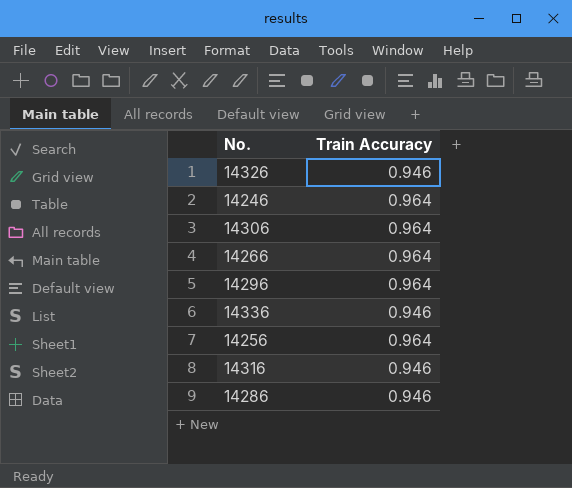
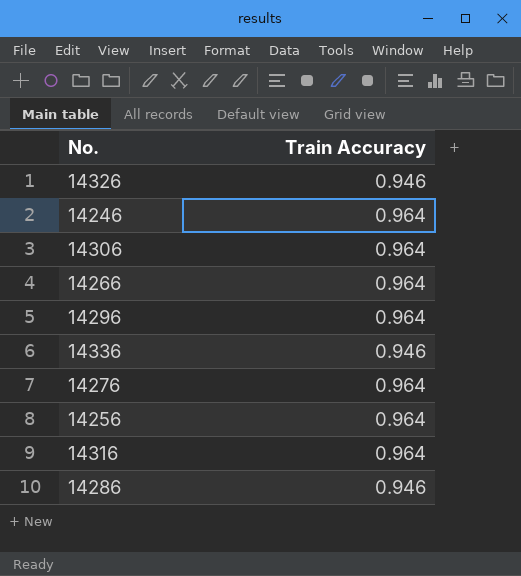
row 14276: none -> 0.964
14316 | Train Accuracy: 0.946 -> 0.964

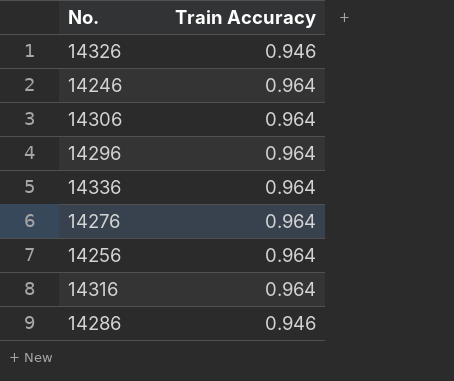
row 14266: 0.964 -> none
14336 | Train Accuracy: 0.946 -> 0.964

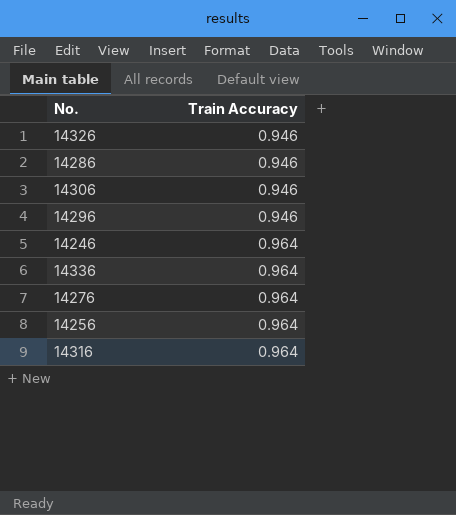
row order: none -> Train Accuracy ascending
14306 | Train Accuracy: 0.964 -> 0.946
14296 | Train Accuracy: 0.964 -> 0.946

